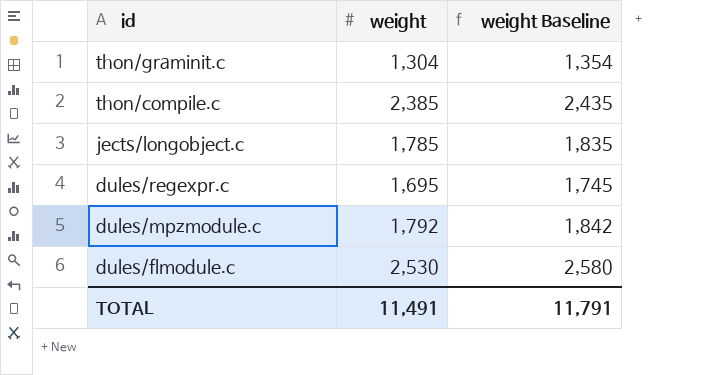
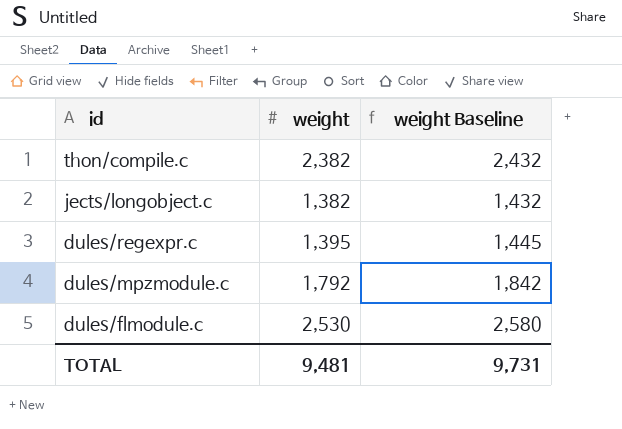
row thon/graminit.c: 1,304 | 1,354 -> none
thon/compile.c | weight: 2,385 -> 2,382
thon/compile.c | weight Baseline: 2,435 -> 2,432
jects/longobject.c | weight: 1,785 -> 1,382
jects/longobject.c | weight Baseline: 1,835 -> 1,432
dules/regexpr.c | weight: 1,695 -> 1,395
dules/regexpr.c | weight Baseline: 1,745 -> 1,445
TOTAL | weight: 11,491 -> 9,481
TOTAL | weight Baseline: 11,791 -> 9,731

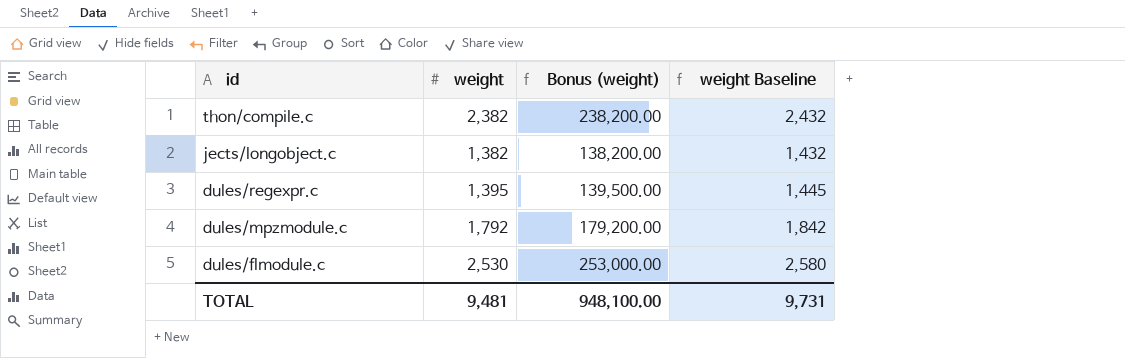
column Bonus (weight) | formula: none -> [weight] * 100

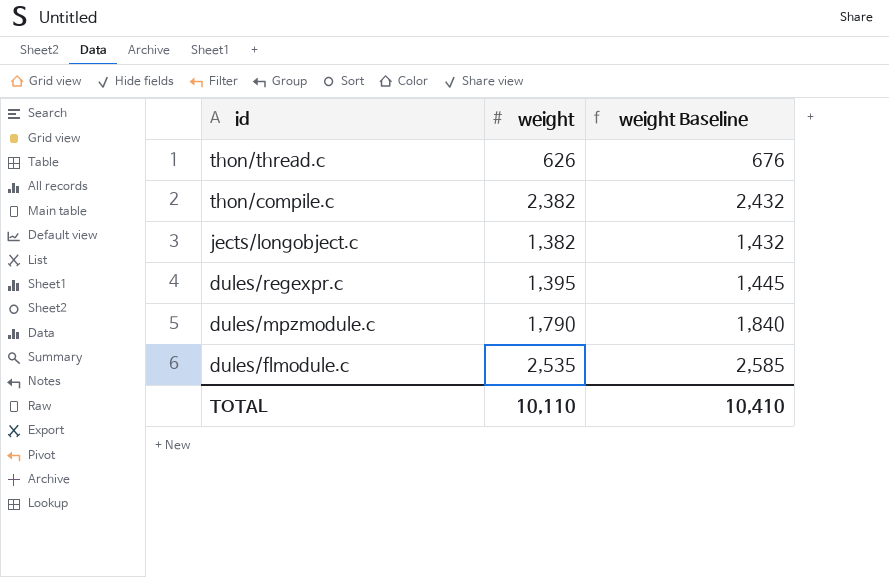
column Bonus (weight) | formula: [weight] * 100 -> none
row thon/thread.c: none -> 626 | 676
dules/mpzmodule.c | weight: 1,792 -> 1,790
dules/mpzmodule.c | weight Baseline: 1,842 -> 1,840
dules/flmodule.c | weight: 2,530 -> 2,535
dules/flmodule.c | weight Baseline: 2,580 -> 2,585
TOTAL | weight: 9,481 -> 10,110
TOTAL | weight Baseline: 9,731 -> 10,410

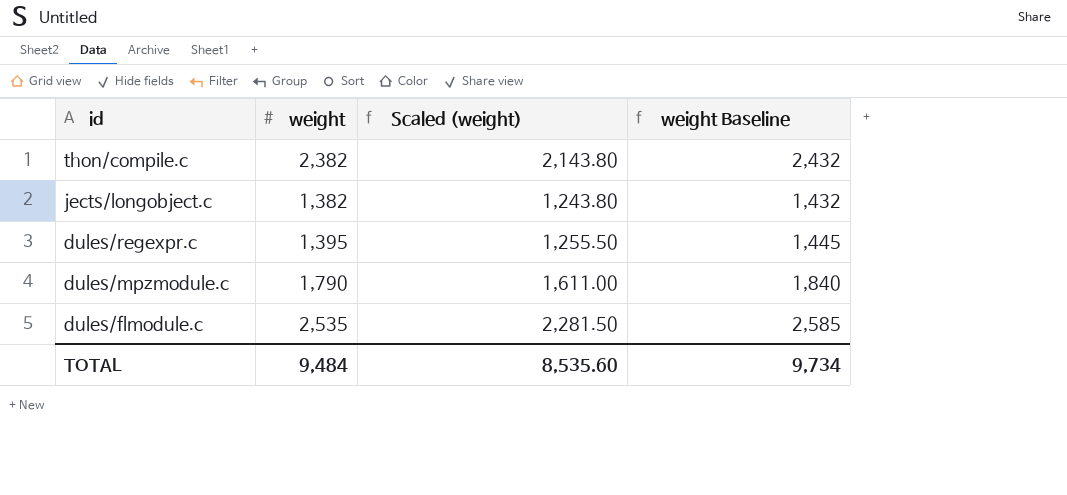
column Scaled (weight) | formula: none -> [weight] * 0.9
row thon/thread.c: 626 | 676 -> none
TOTAL | weight: 10,110 -> 9,484
TOTAL | weight Baseline: 10,410 -> 9,734

